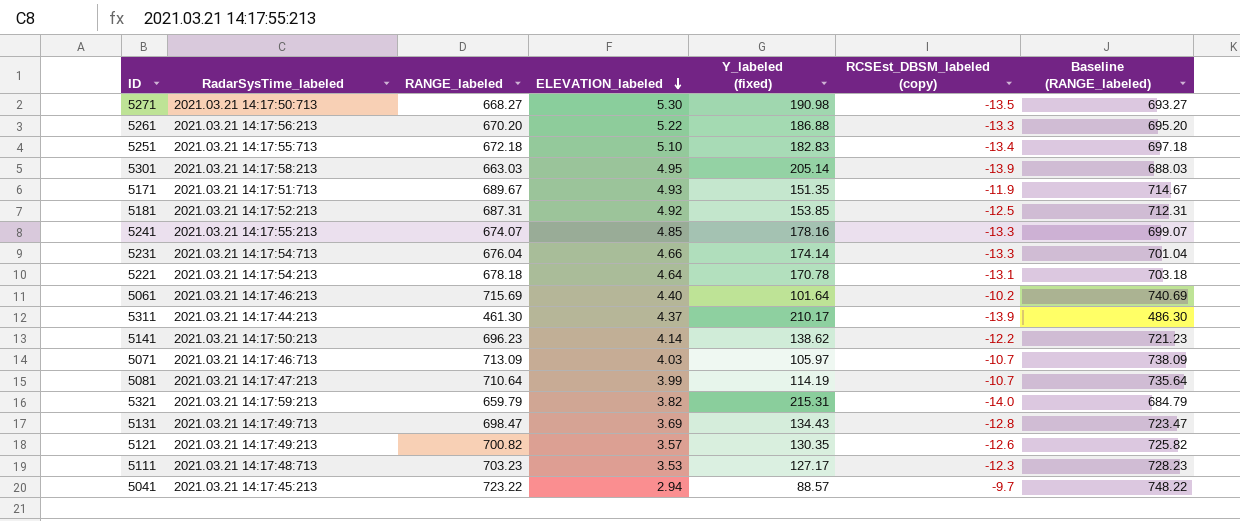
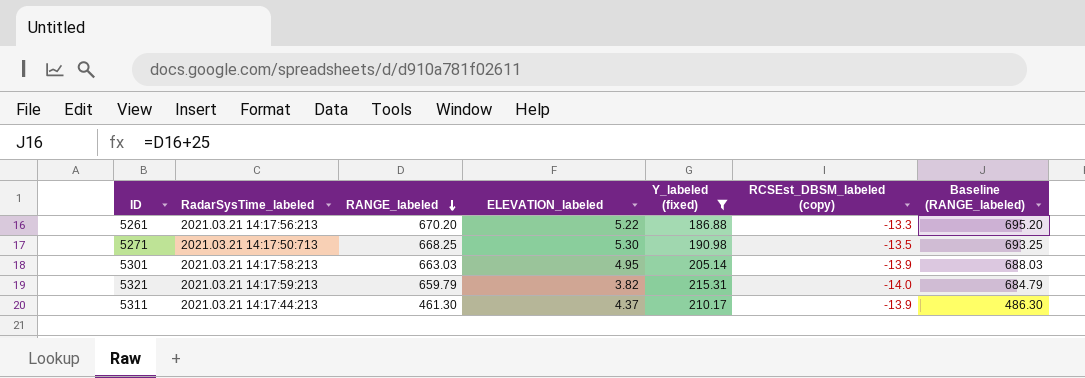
filter: none -> Y_labeled (fixed) >= 186.88
row order: ELEVATION_labeled descending -> RANGE_labeled descending
5271 | RANGE_labeled: 668.27 -> 668.25
5271 | Baseline (RANGE_labeled): 693.27 -> 693.25

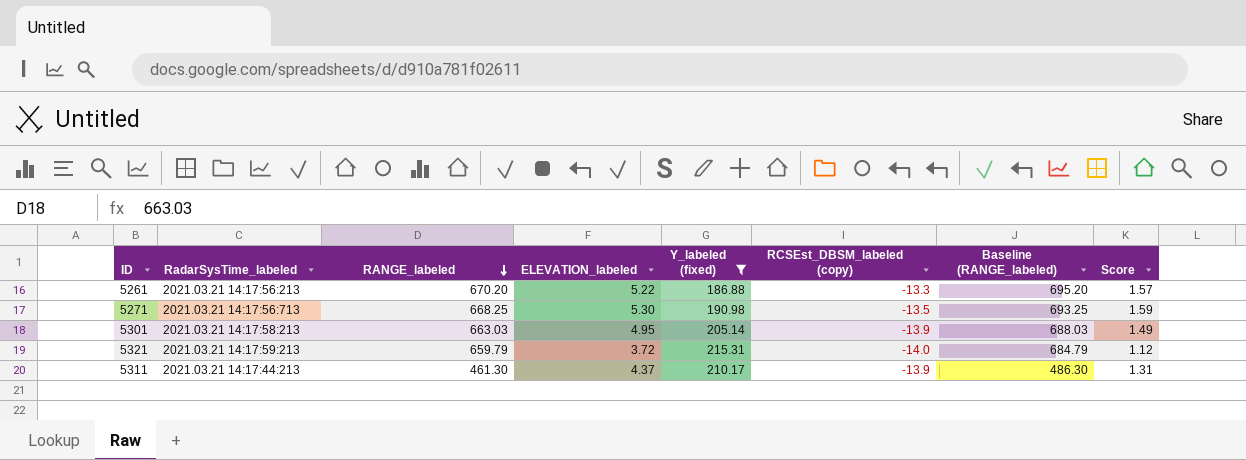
column Score | formula: none -> [ELEVATION_labeled] * 0.3
5271 | RadarSysTime_labeled: 2021.03.21 14:17:50:713 -> 2021.03.21 14:17:56:713
5321 | ELEVATION_labeled: 3.82 -> 3.72

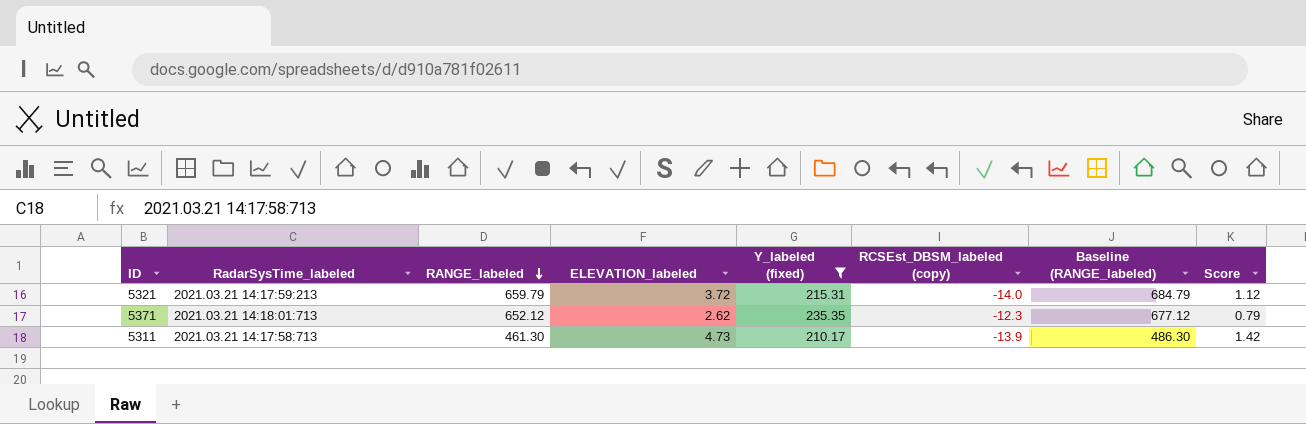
row 5261: 2021.03.21 14:17:56:213 | 670.20 | 5.22 | 186.88 | -13.3 | 695.20 | 1.57 -> none
row 5271: 2021.03.21 14:17:56:713 | 668.25 | 5.30 | 190.98 | -13.5 | 693.25 | 1.59 -> none
row 5301: 2021.03.21 14:17:58:213 | 663.03 | 4.95 | 205.14 | -13.9 | 688.03 | 1.49 -> none
row 5371: none -> 2021.03.21 14:18:01:713 | 652.12 | 2.62 | 235.35 | -12.3 | 677.12 | 0.79
5311 | RadarSysTime_labeled: 2021.03.21 14:17:44:213 -> 2021.03.21 14:17:58:713
5311 | ELEVATION_labeled: 4.37 -> 4.73
5311 | Score: 1.31 -> 1.42

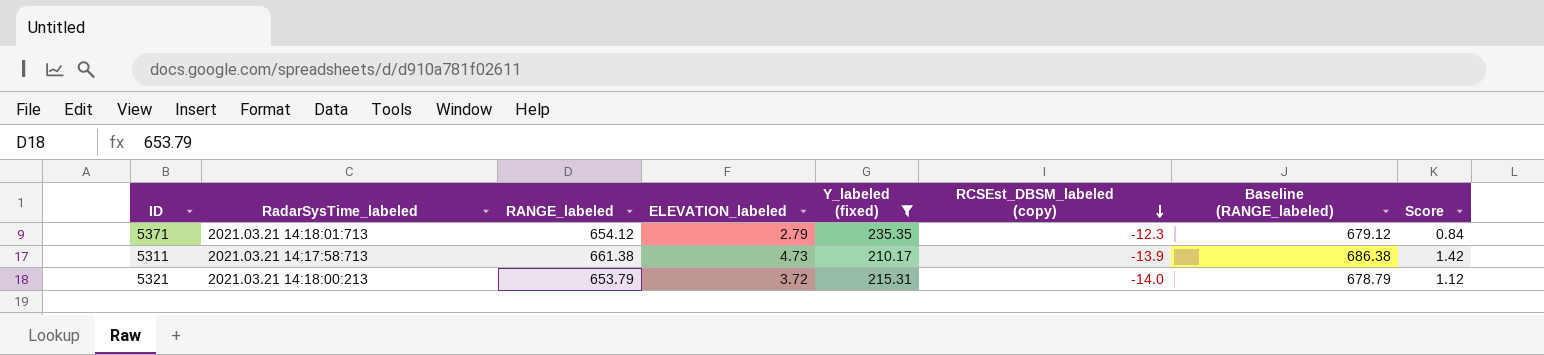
row order: RANGE_labeled descending -> RCSEst_DBSM_labeled (copy) descending
5371 | RANGE_labeled: 652.12 -> 654.12
5371 | ELEVATION_labeled: 2.62 -> 2.79
5371 | Baseline (RANGE_labeled): 677.12 -> 679.12
5371 | Score: 0.79 -> 0.84
5311 | RANGE_labeled: 461.30 -> 661.38
5311 | Baseline (RANGE_labeled): 486.30 -> 686.38
5321 | RadarSysTime_labeled: 2021.03.21 14:17:59:213 -> 2021.03.21 14:18:00:213
5321 | RANGE_labeled: 659.79 -> 653.79
5321 | Baseline (RANGE_labeled): 684.79 -> 678.79

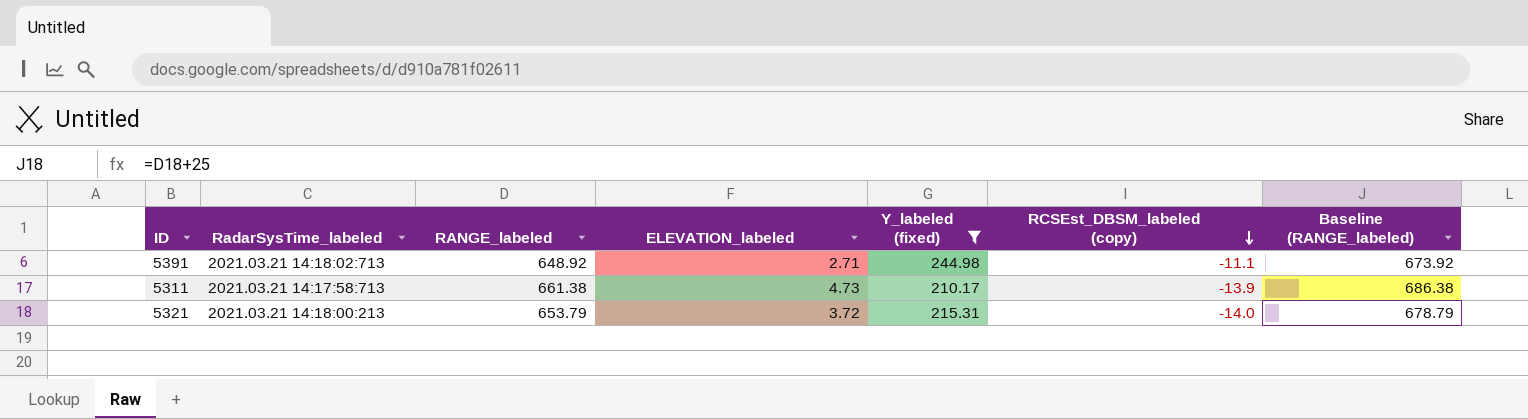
column Score | formula: [ELEVATION_labeled] * 0.3 -> none
row 5371: 2021.03.21 14:18:01:713 | 654.12 | 2.79 | 235.35 | -12.3 | 679.12 | 0.84 -> none
row 5391: none -> 2021.03.21 14:18:02:713 | 648.92 | 2.71 | 244.98 | -11.1 | 673.92

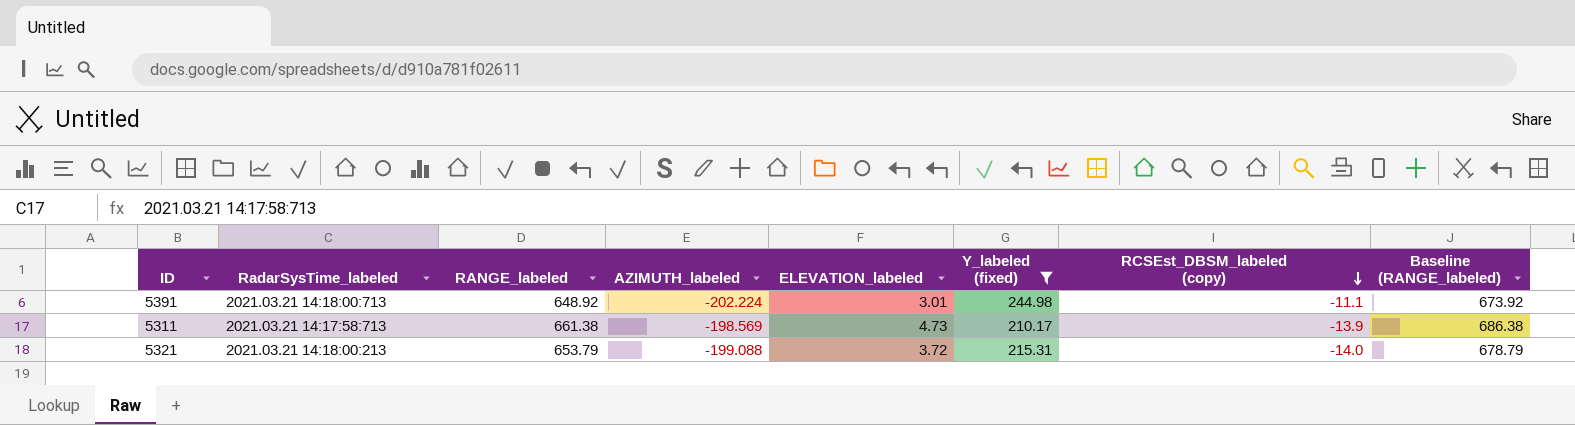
column AZIMUTH_labeled | position: none -> 4
5391 | RadarSysTime_labeled: 2021.03.21 14:18:02:713 -> 2021.03.21 14:18:00:713
5391 | ELEVATION_labeled: 2.71 -> 3.01

